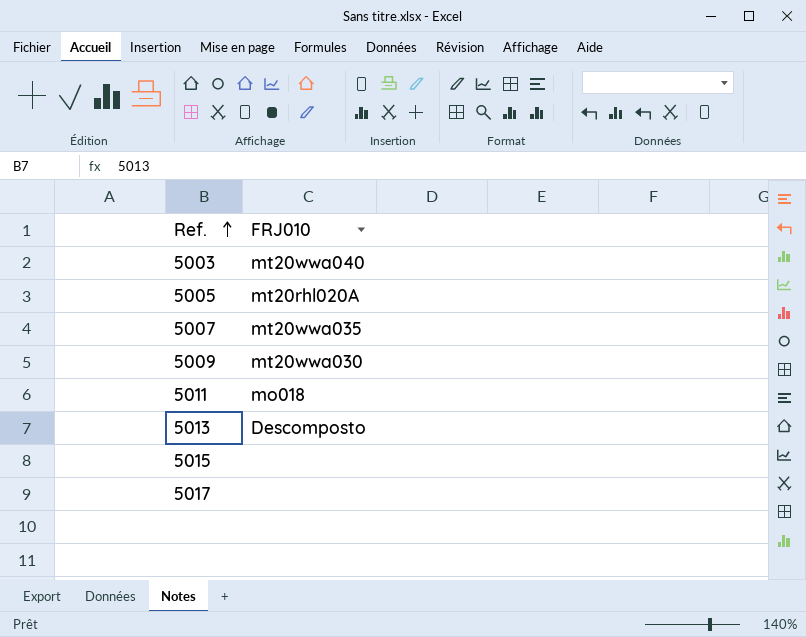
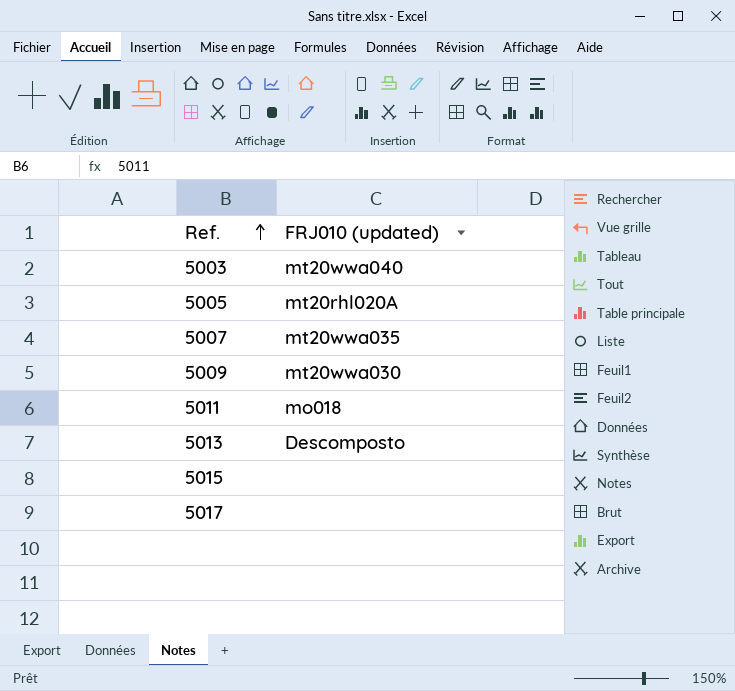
column name: FRJ010 -> FRJ010 (updated)

